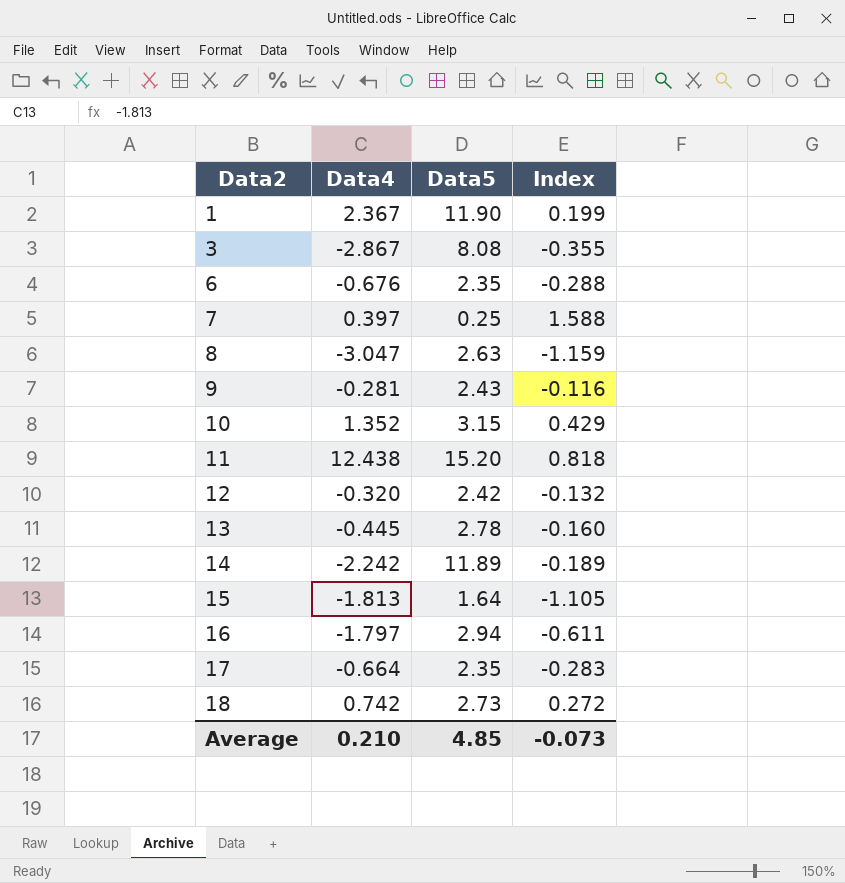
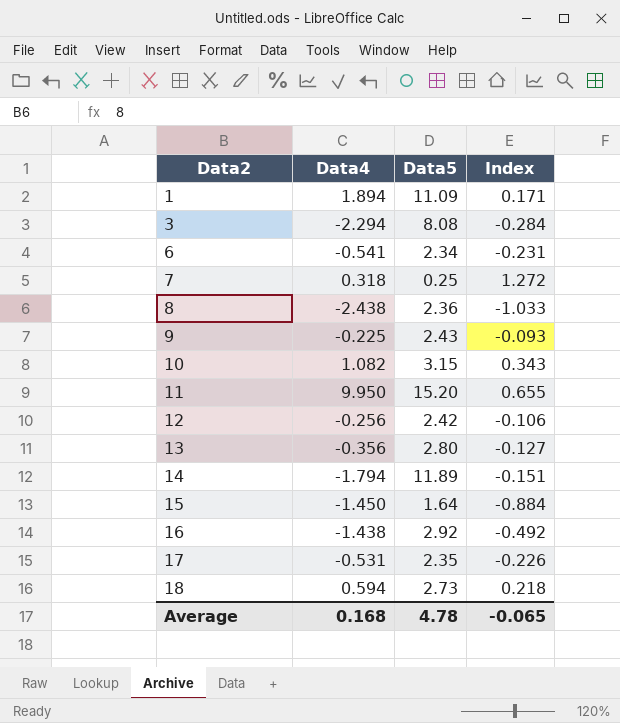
1 | Data4: 2.367 -> 1.894
1 | Data5: 11.90 -> 11.09
1 | Index: 0.199 -> 0.171
3 | Data4: -2.867 -> -2.294
3 | Index: -0.355 -> -0.284
6 | Data4: -0.676 -> -0.541
6 | Data5: 2.35 -> 2.34
6 | Index: -0.288 -> -0.231
7 | Data4: 0.397 -> 0.318
7 | Index: 1.588 -> 1.272
8 | Data4: -3.047 -> -2.438
8 | Data5: 2.63 -> 2.36
8 | Index: -1.159 -> -1.033
9 | Data4: -0.281 -> -0.225
9 | Index: -0.116 -> -0.093
10 | Data4: 1.352 -> 1.082
10 | Index: 0.429 -> 0.343
11 | Data4: 12.438 -> 9.950
11 | Index: 0.818 -> 0.655
12 | Data4: -0.320 -> -0.256
12 | Index: -0.132 -> -0.106
13 | Data4: -0.445 -> -0.356
13 | Data5: 2.78 -> 2.80
13 | Index: -0.160 -> -0.127
14 | Data4: -2.242 -> -1.794
14 | Index: -0.189 -> -0.151
15 | Data4: -1.813 -> -1.450
15 | Index: -1.105 -> -0.884
16 | Data4: -1.797 -> -1.438
16 | Data5: 2.94 -> 2.92
16 | Index: -0.611 -> -0.492
17 | Data4: -0.664 -> -0.531
17 | Index: -0.283 -> -0.226
18 | Data4: 0.742 -> 0.594
18 | Index: 0.272 -> 0.218
Average | Data4: 0.210 -> 0.168
Average | Data5: 4.85 -> 4.78
Average | Index: -0.073 -> -0.065

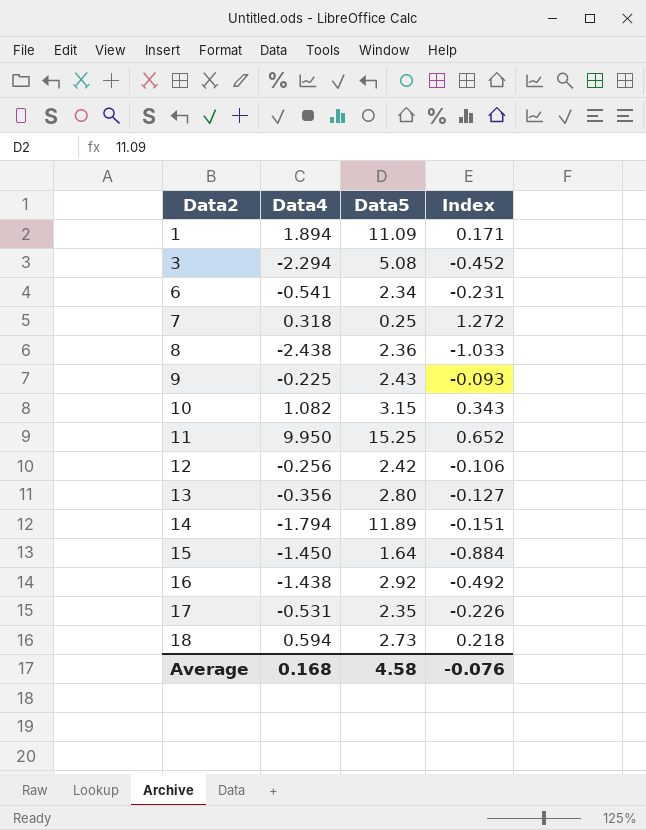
3 | Data5: 8.08 -> 5.08
3 | Index: -0.284 -> -0.452
11 | Data5: 15.20 -> 15.25
11 | Index: 0.655 -> 0.652
Average | Data5: 4.78 -> 4.58
Average | Index: -0.065 -> -0.076

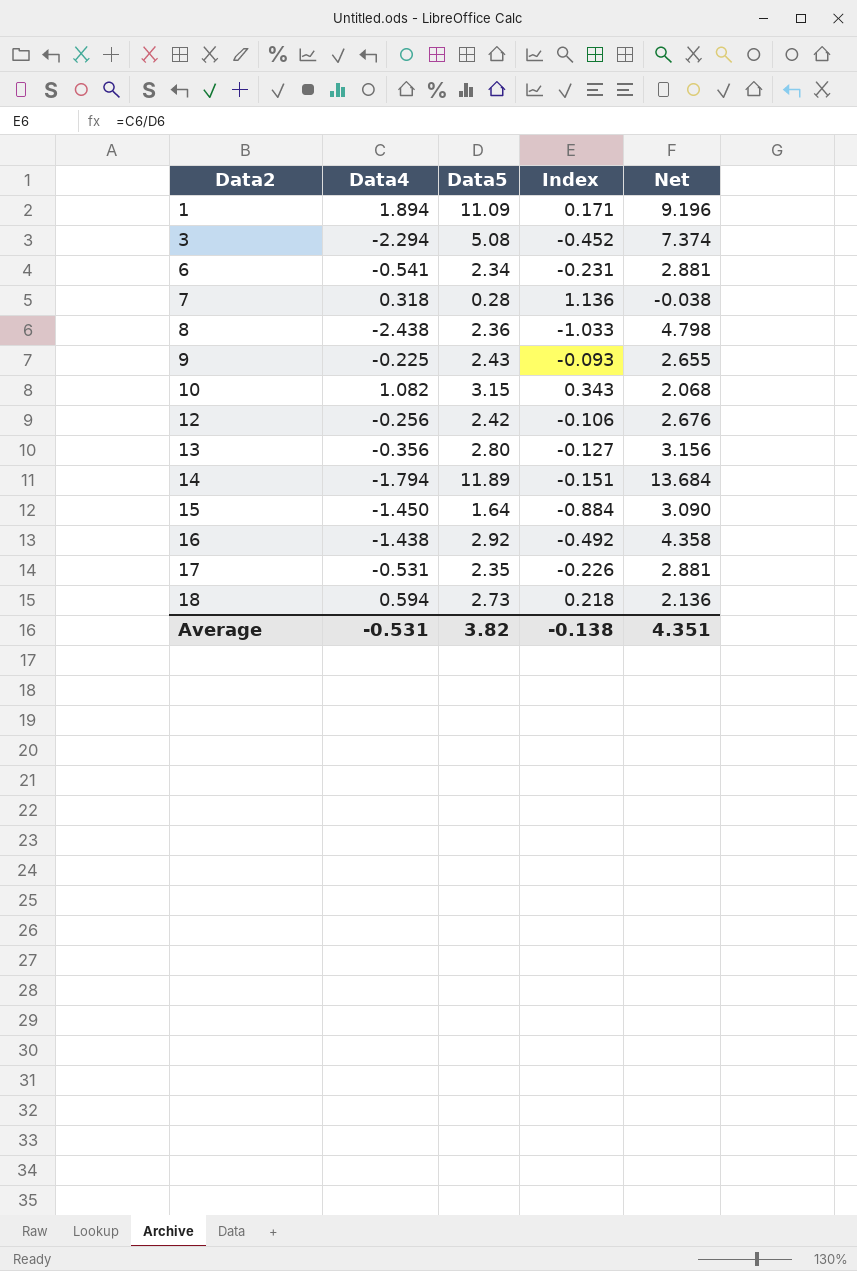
column Net | formula: none -> [Data5] - [Data4]
row 11: 9.950 | 15.25 | 0.652 -> none
7 | Data5: 0.25 -> 0.28
7 | Index: 1.272 -> 1.136
Average | Data4: 0.168 -> -0.531
Average | Data5: 4.58 -> 3.82
Average | Index: -0.076 -> -0.138

